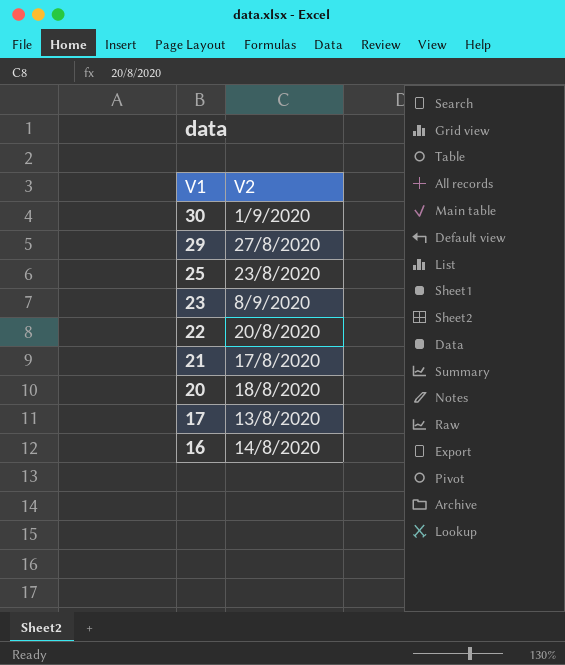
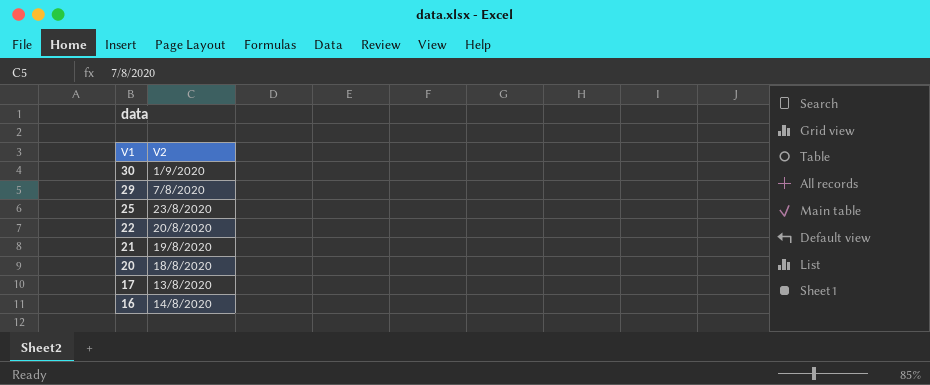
row 23: 8/9/2020 -> none
29 | V2: 27/8/2020 -> 7/8/2020
21 | V2: 17/8/2020 -> 19/8/2020

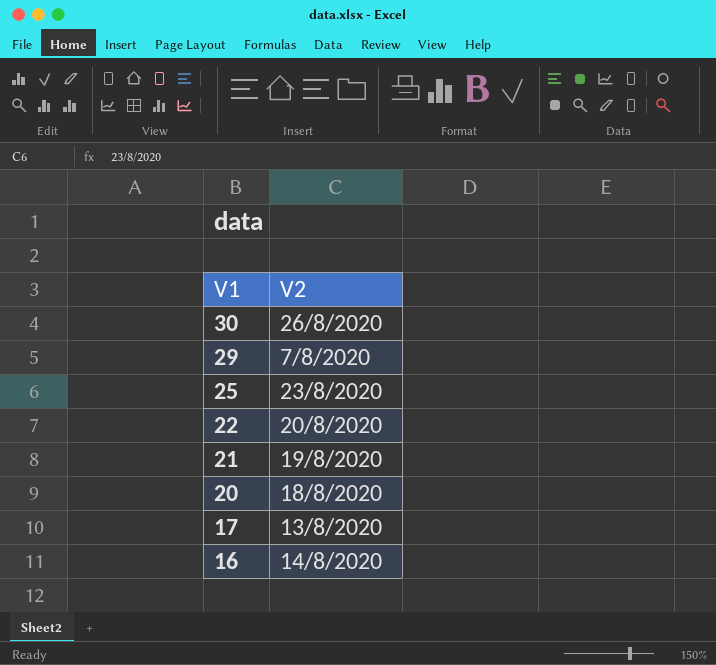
30 | V2: 1/9/2020 -> 26/8/2020

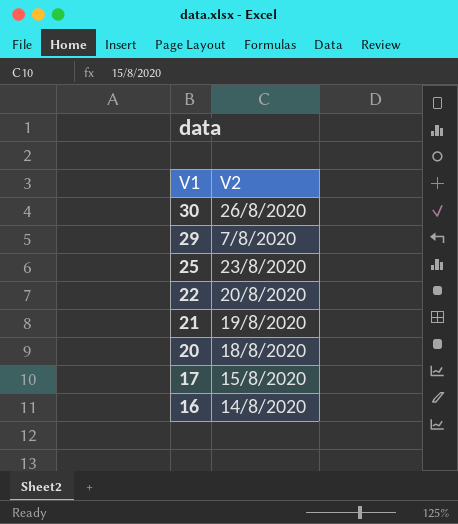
17 | V2: 13/8/2020 -> 15/8/2020

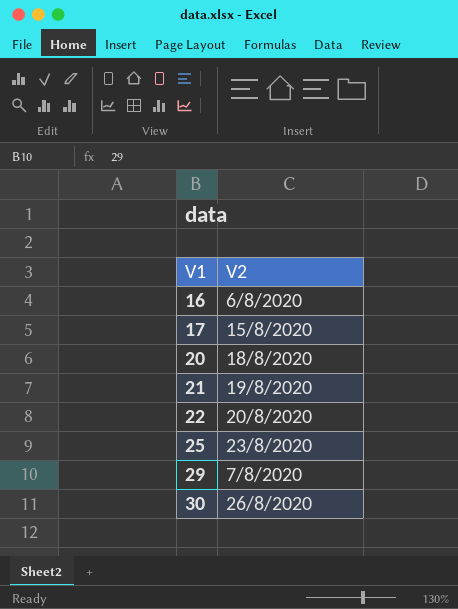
row order: V1 descending -> V1 ascending
16 | V2: 14/8/2020 -> 6/8/2020

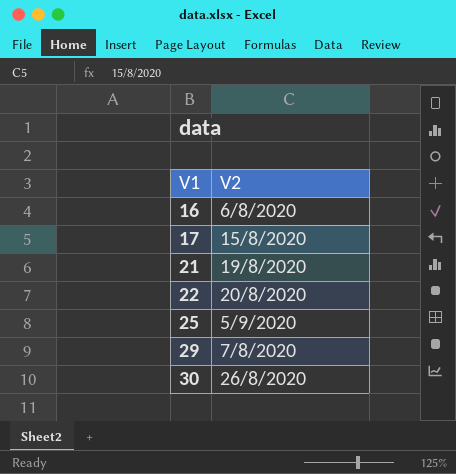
row 20: 18/8/2020 -> none
25 | V2: 23/8/2020 -> 5/9/2020

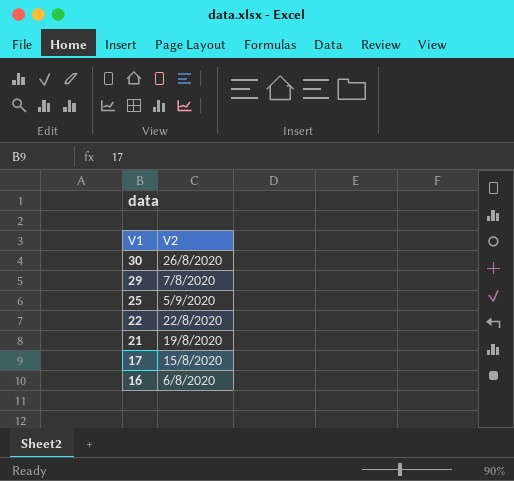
row order: V1 ascending -> V1 descending
22 | V2: 20/8/2020 -> 22/8/2020

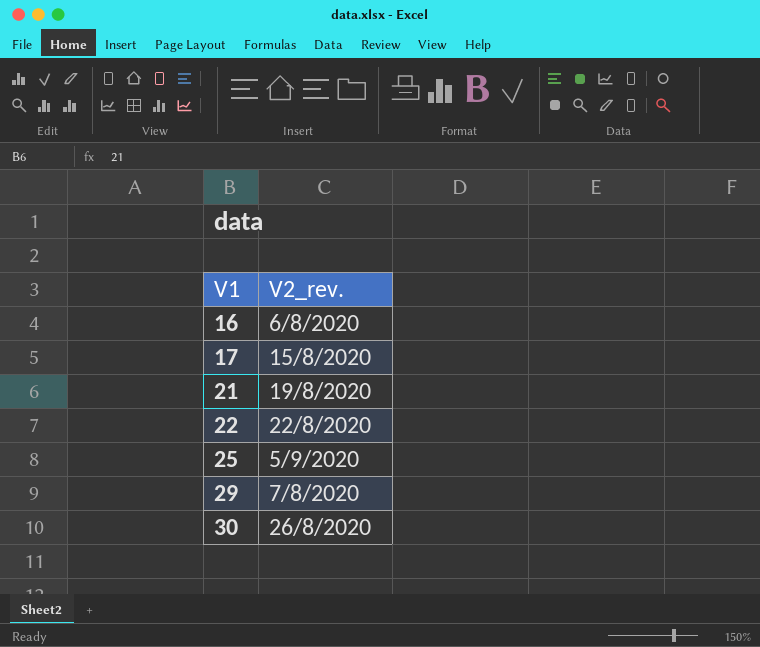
row order: V1 descending -> V1 ascending
column name: V2 -> V2_rev.

